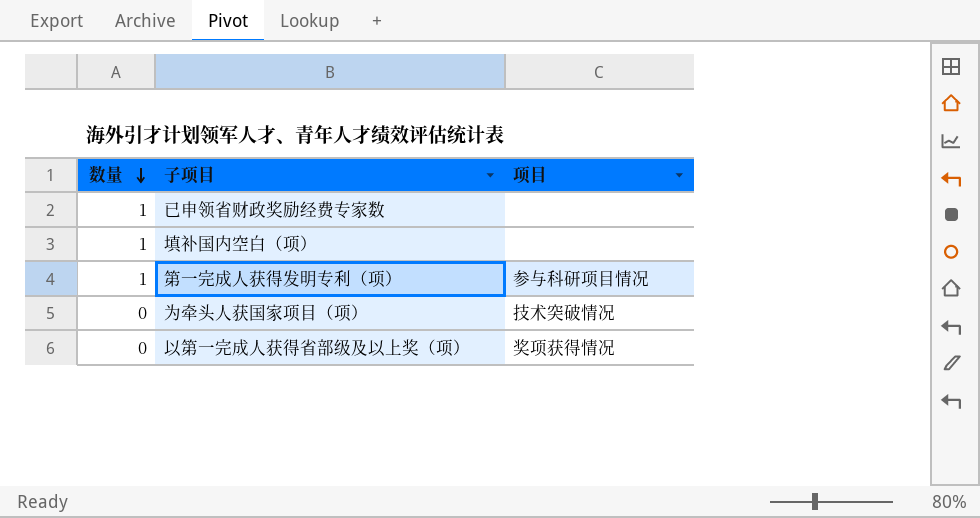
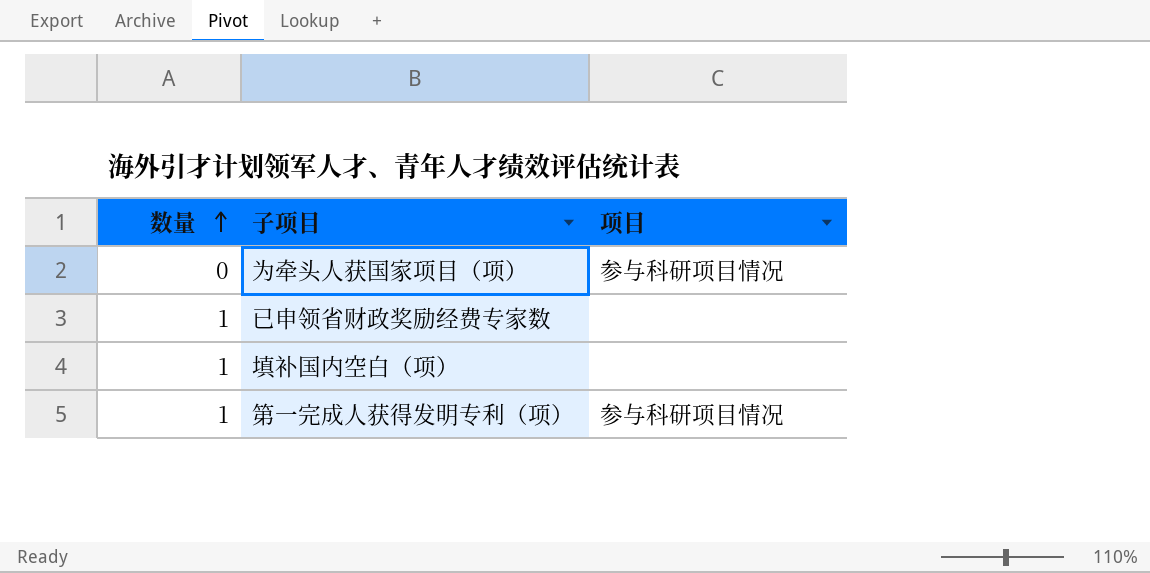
row order: 数量 descending -> 数量 ascending
row 以第一完成人获得省部级及以上奖（项）: 0 | 奖项获得情况 -> none
为牵头人获国家项目（项） | 项目: 技术突破情况 -> 参与科研项目情况

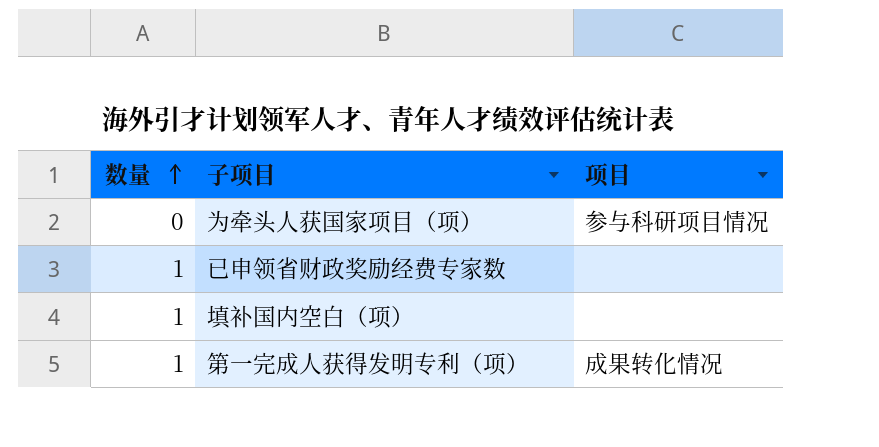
第一完成人获得发明专利（项） | 项目: 参与科研项目情况 -> 成果转化情况

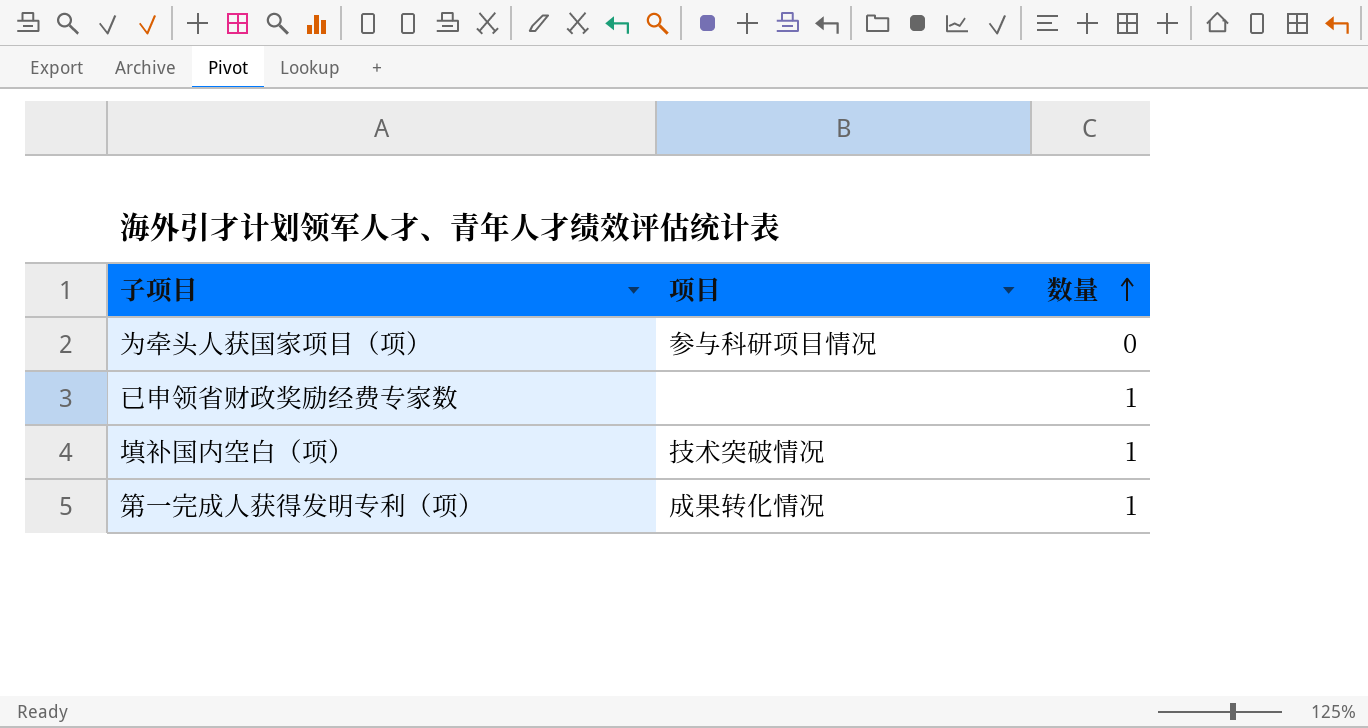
column 数量 | position: 1 -> 3
填补国内空白（项） | 项目: none -> 技术突破情况

